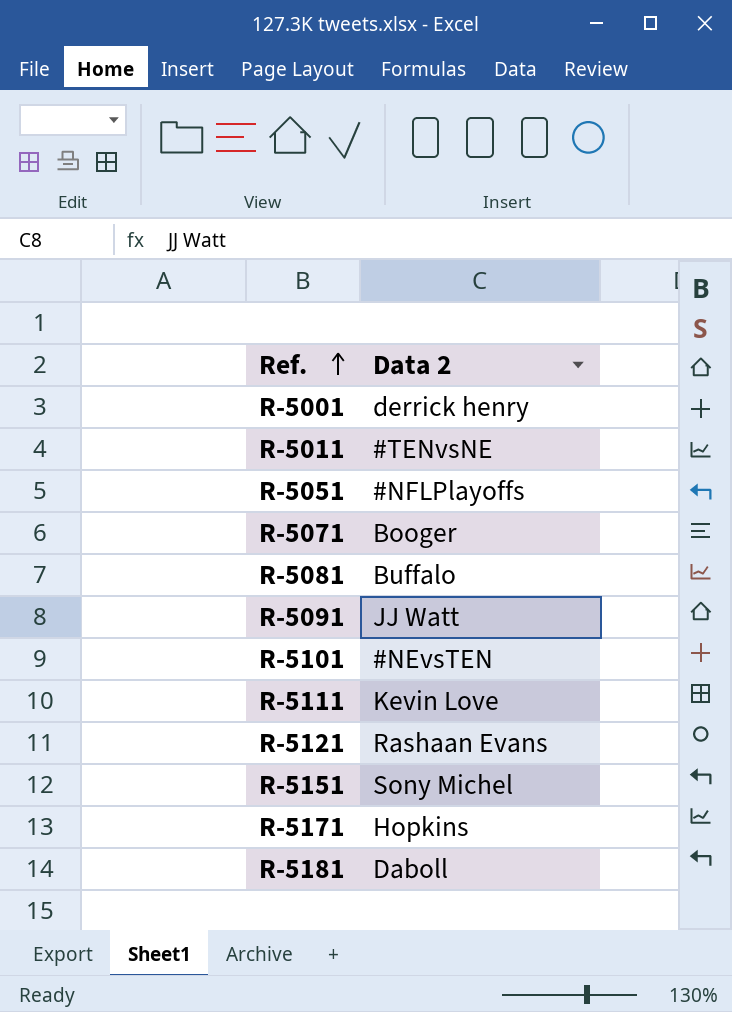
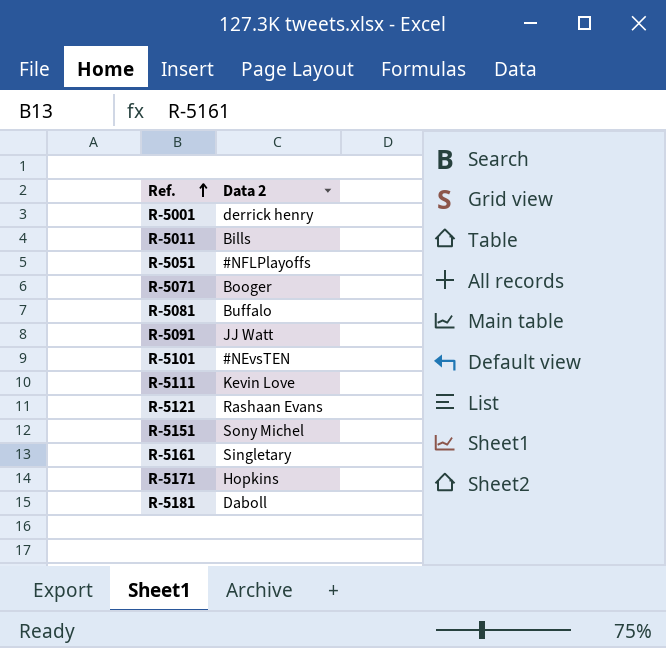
R-5011 | Data 2: #TENvsNE -> Bills
row R-5161: none -> Singletary

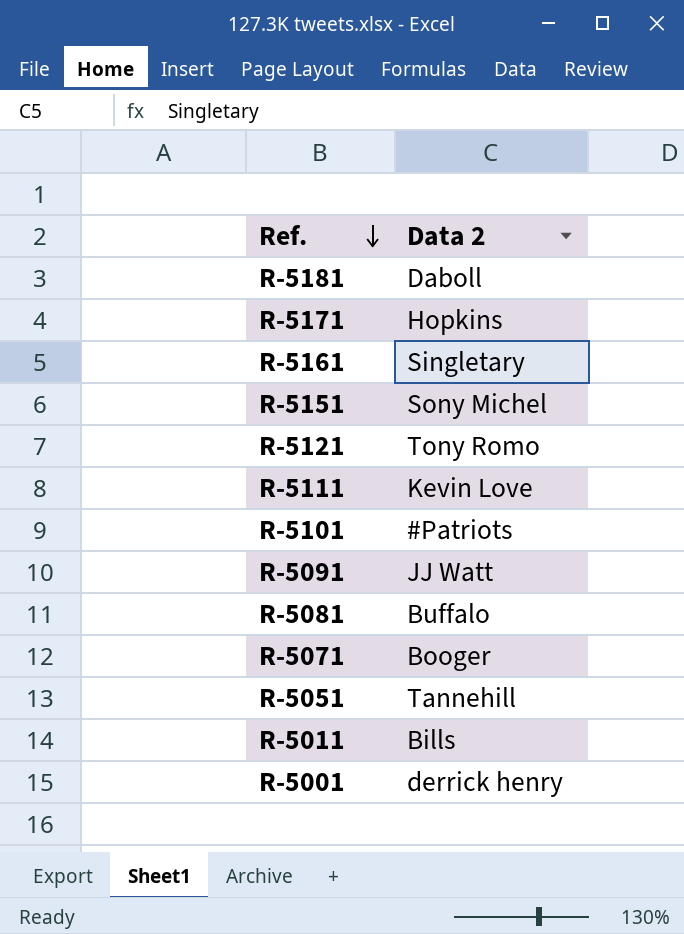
row order: Ref. ascending -> Ref. descending
R-5121 | Data 2: Rashaan Evans -> Tony Romo
R-5101 | Data 2: #NEvsTEN -> #Patriots
R-5051 | Data 2: #NFLPlayoffs -> Tannehill

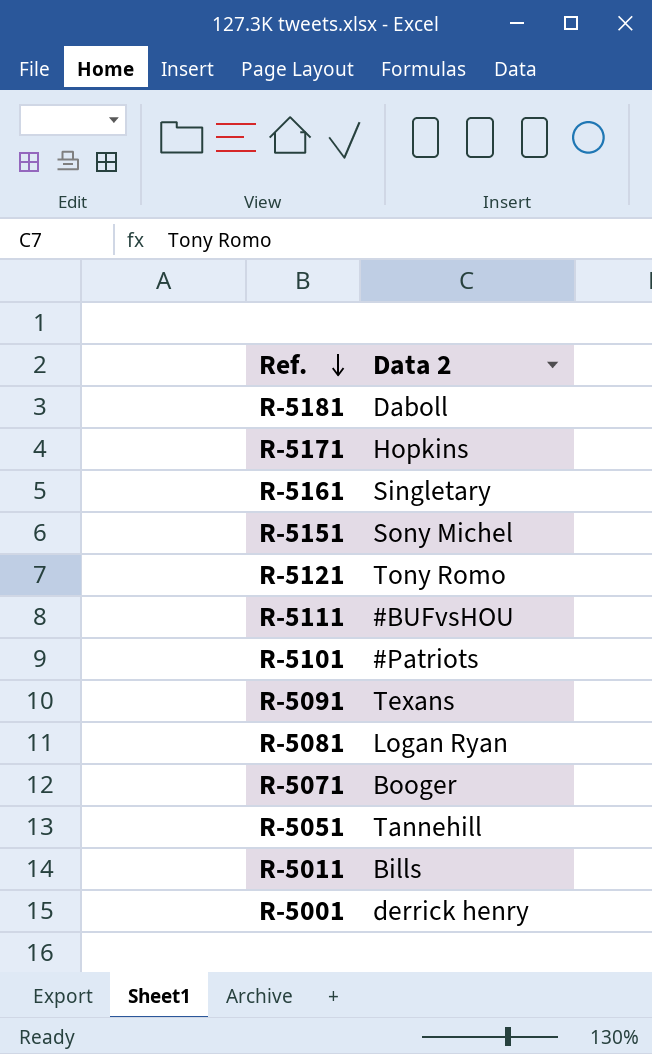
R-5111 | Data 2: Kevin Love -> #BUFvsHOU
R-5091 | Data 2: JJ Watt -> Texans
R-5081 | Data 2: Buffalo -> Logan Ryan

